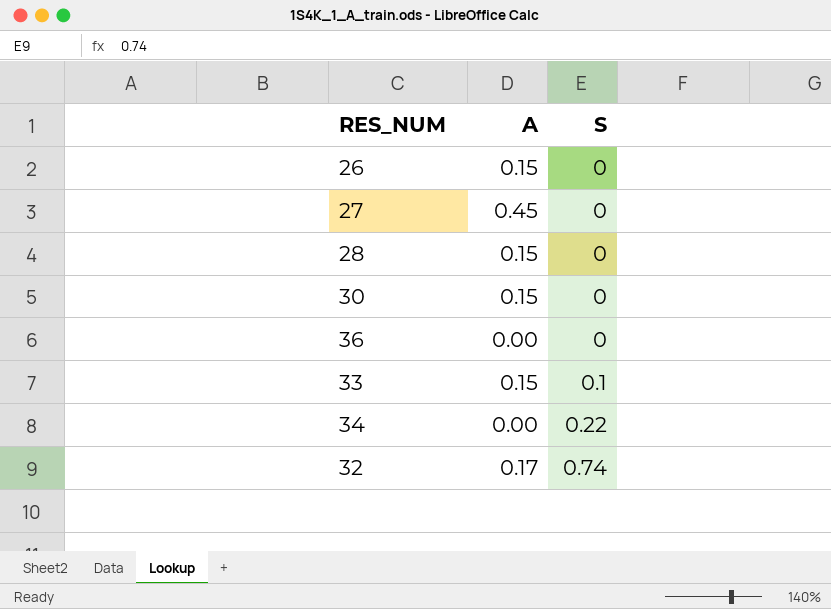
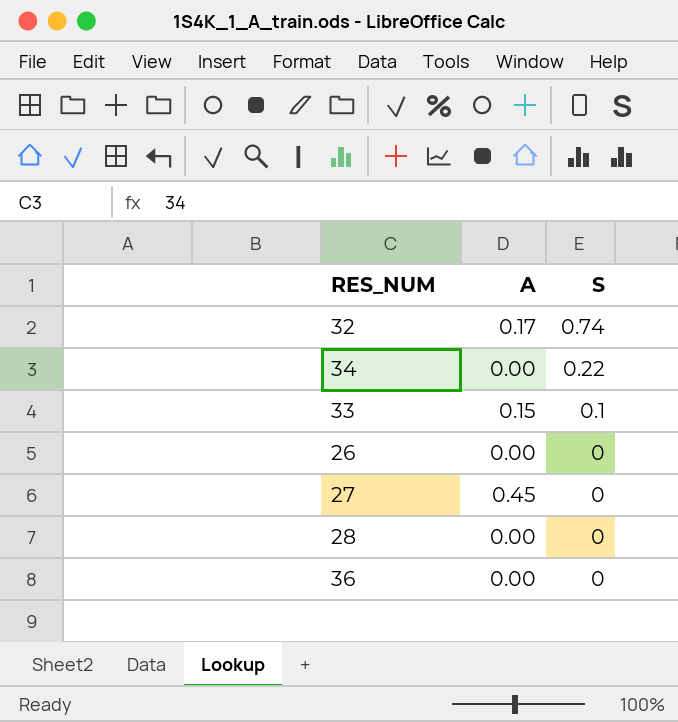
row order: S ascending -> S descending
row 30: 0.15 | 0 -> none
26 | A: 0.15 -> 0.00
28 | A: 0.15 -> 0.00

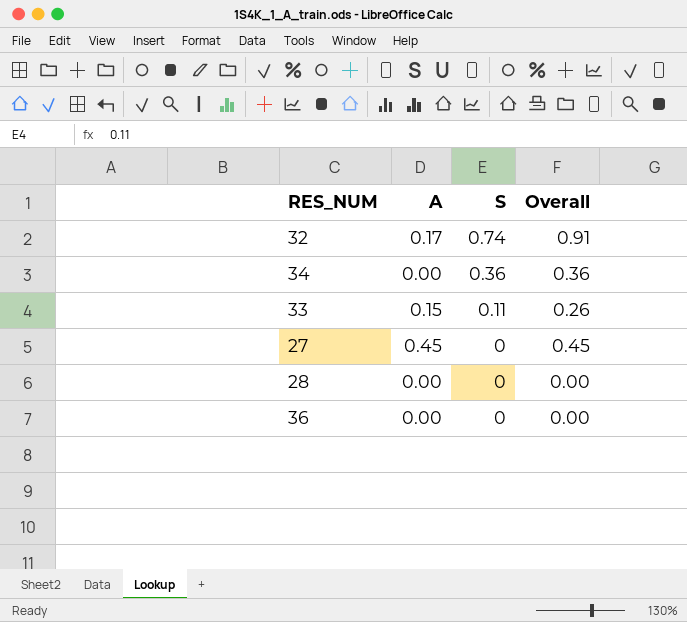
column Overall | formula: none -> [A] + [S]
row 26: 0.00 | 0 -> none
34 | S: 0.22 -> 0.36
33 | S: 0.1 -> 0.11

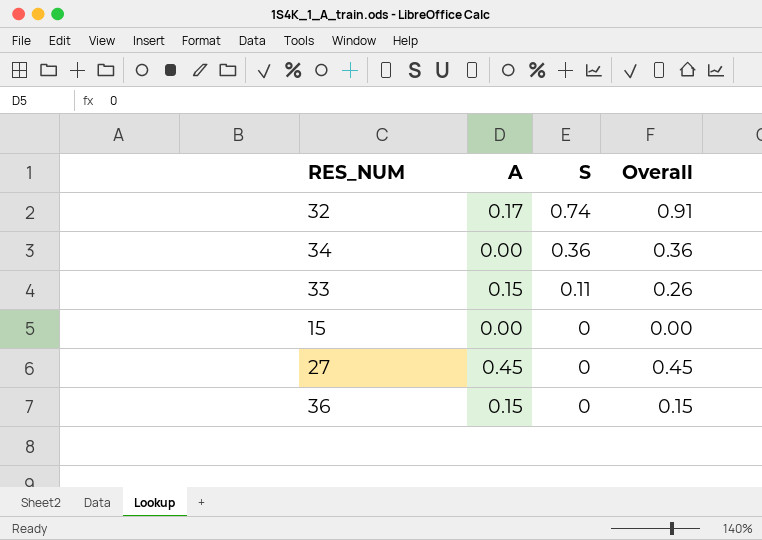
row 28: 0.00 | 0 | 0.00 -> none
row 15: none -> 0.00 | 0 | 0.00
36 | A: 0.00 -> 0.15
36 | Overall: 0.00 -> 0.15

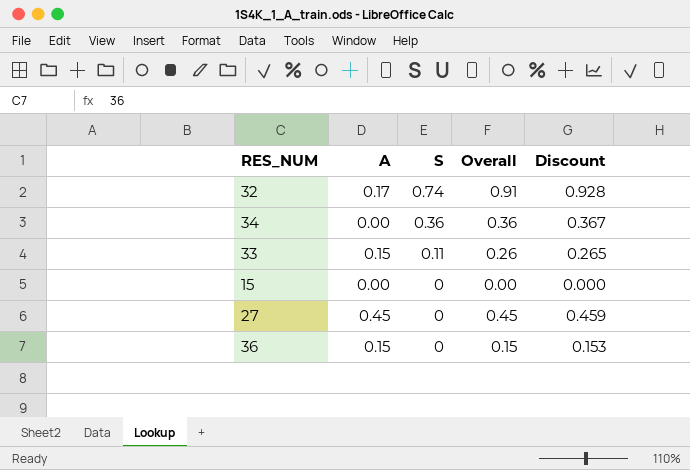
column Discount | formula: none -> [Overall] * 1.02

